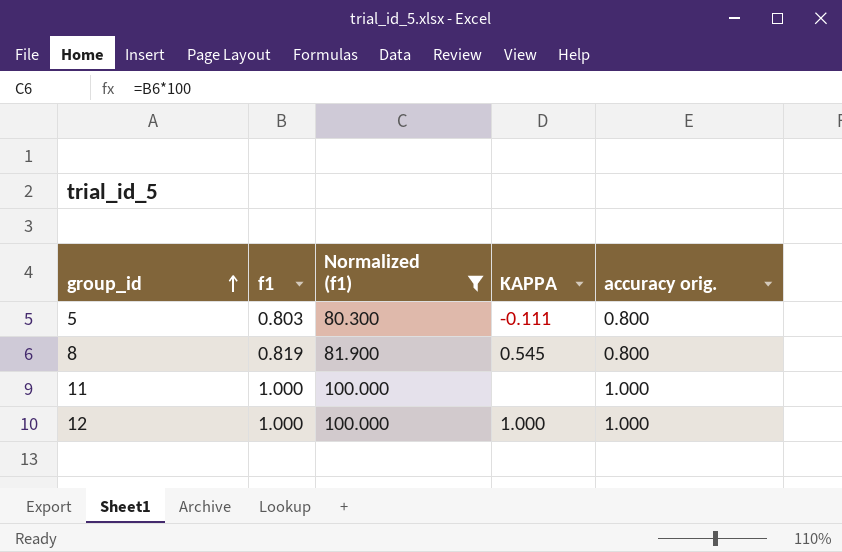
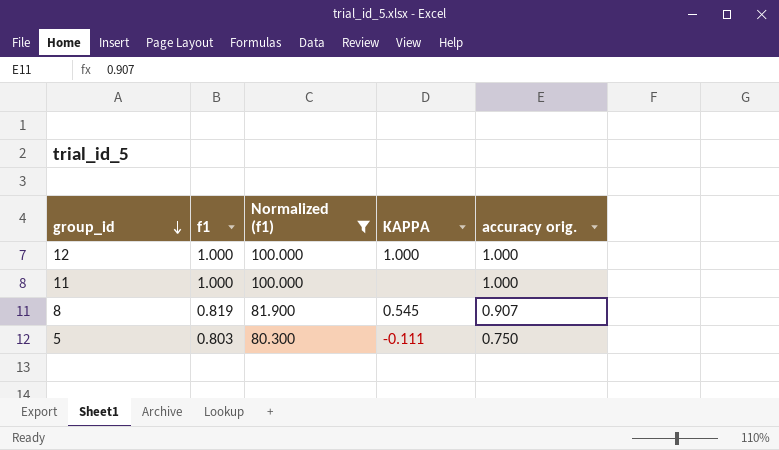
row order: group_id ascending -> group_id descending
8 | accuracy orig.: 0.800 -> 0.907
5 | accuracy orig.: 0.800 -> 0.750

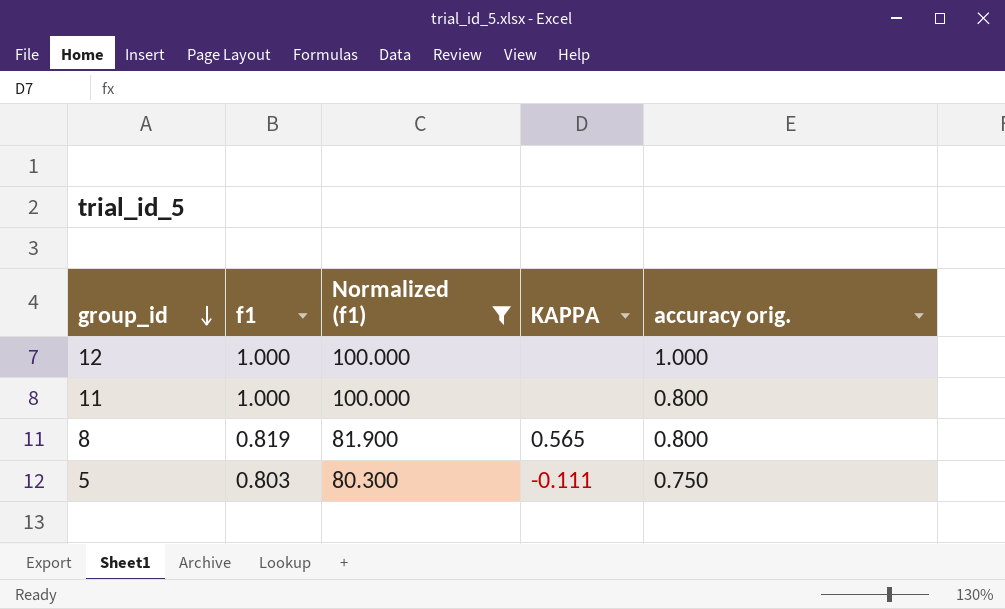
12 | KAPPA: 1.000 -> none
11 | accuracy orig.: 1.000 -> 0.800
8 | KAPPA: 0.545 -> 0.565
8 | accuracy orig.: 0.907 -> 0.800

